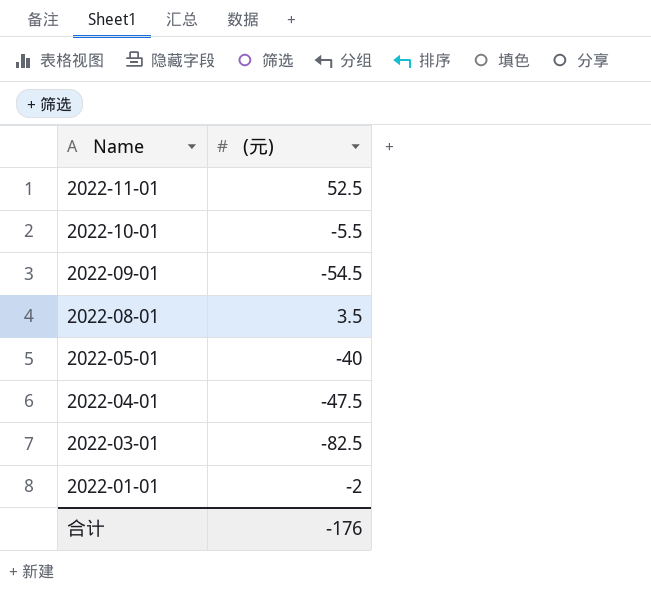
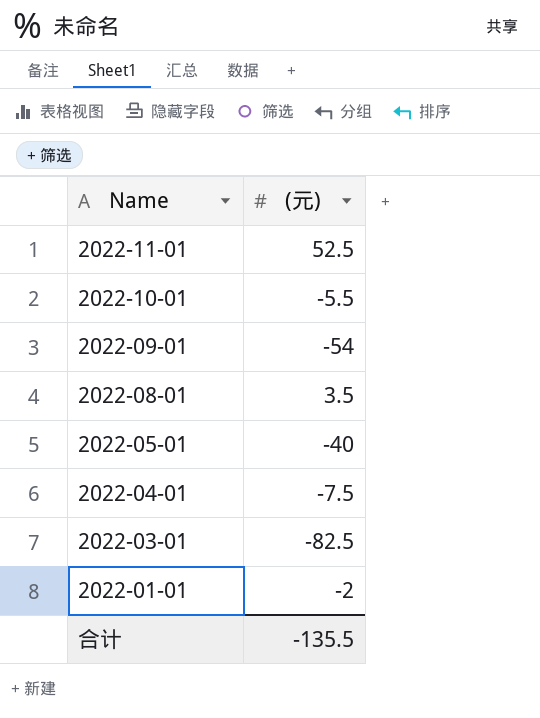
2022-09-01 | (元): -54.5 -> -54
2022-04-01 | (元): -47.5 -> -7.5
合计 | (元): -176 -> -135.5

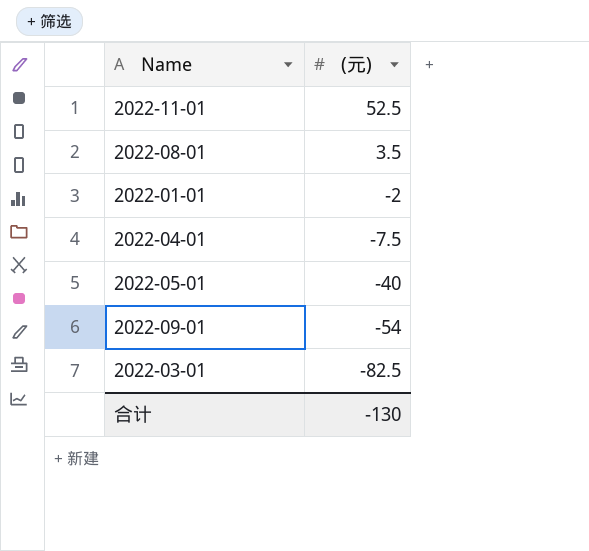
row order: Name descending -> (元) descending
row 2022-10-01: -5.5 -> none
合计 | (元): -135.5 -> -130

